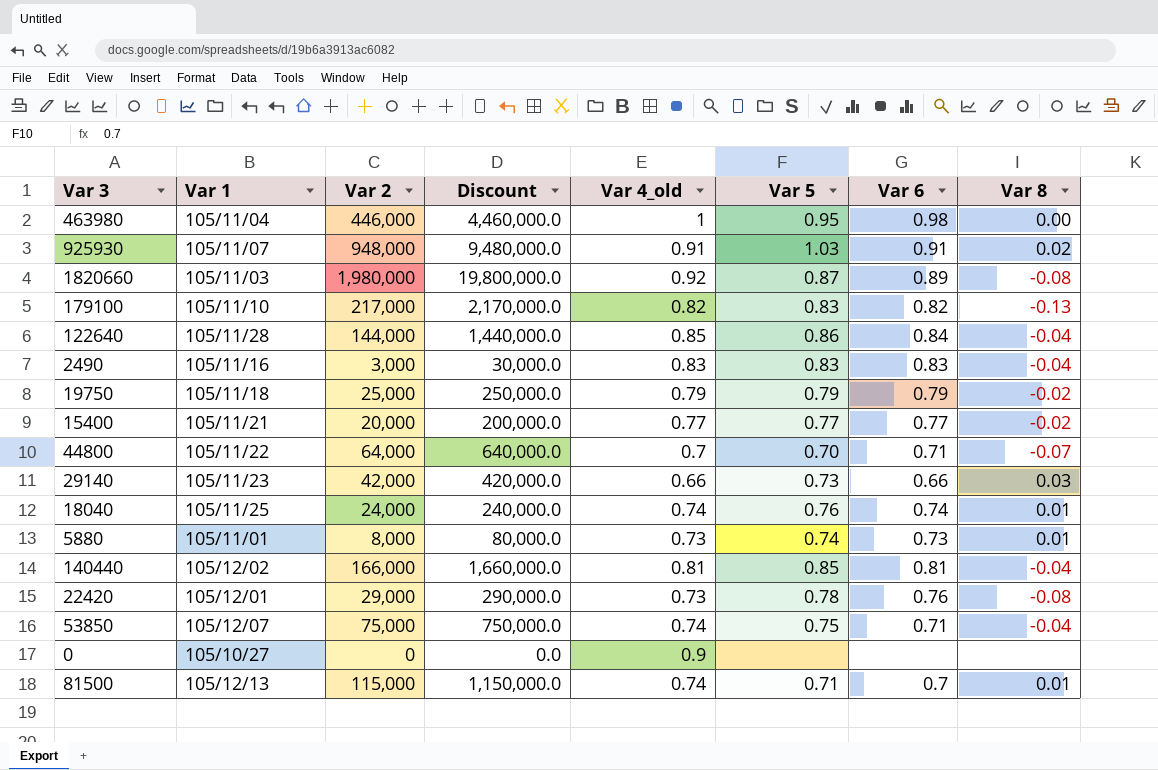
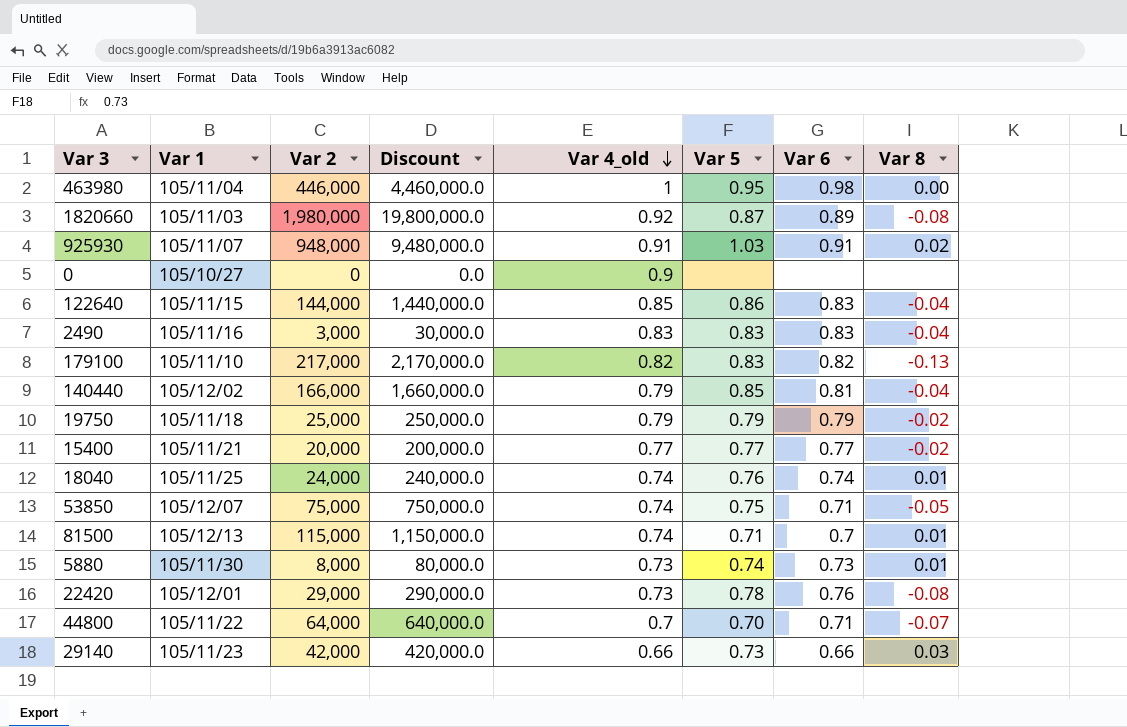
row order: none -> Var 4_old descending
122640 | Var 1: 105/11/28 -> 105/11/15
122640 | Var 6: 0.84 -> 0.83
140440 | Var 4_old: 0.81 -> 0.79
53850 | Var 8: -0.04 -> -0.05
5880 | Var 1: 105/11/01 -> 105/11/30

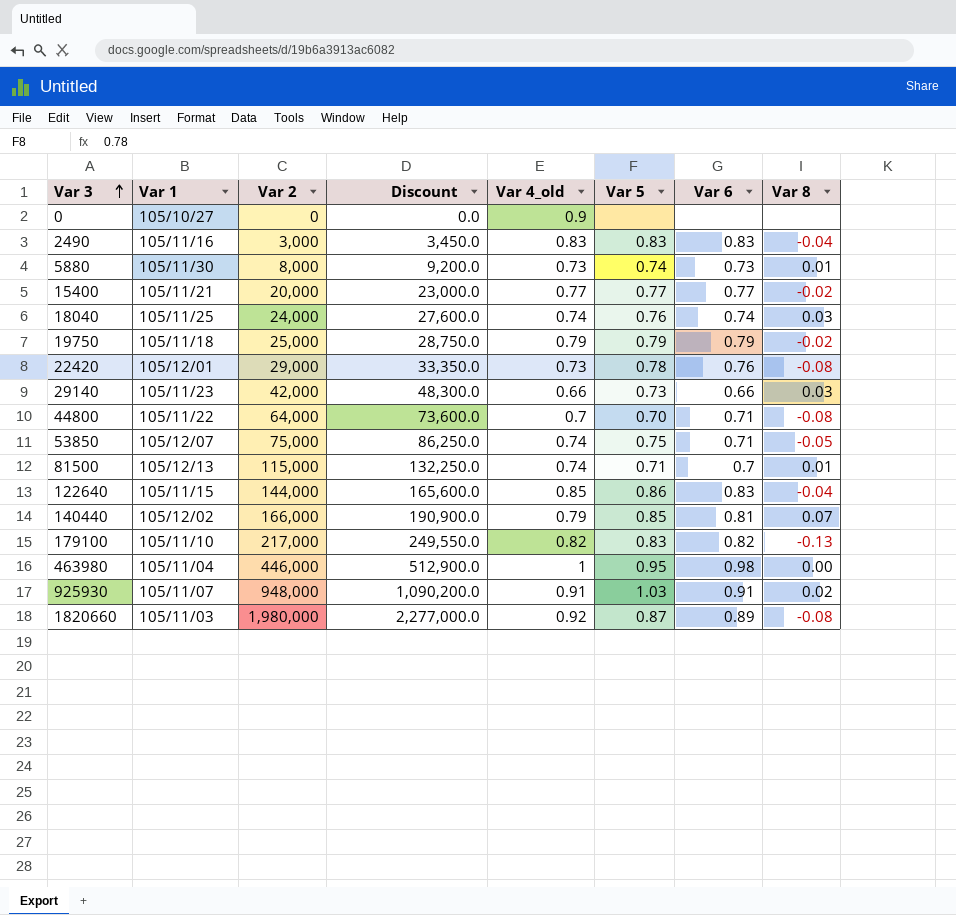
row order: Var 4_old descending -> Var 3 ascending
column Discount | formula: [Var 2] * 10 -> [Var 2] * 1.15
18040 | Var 8: 0.01 -> 0.03
44800 | Var 8: -0.07 -> -0.08
140440 | Var 8: -0.04 -> 0.07

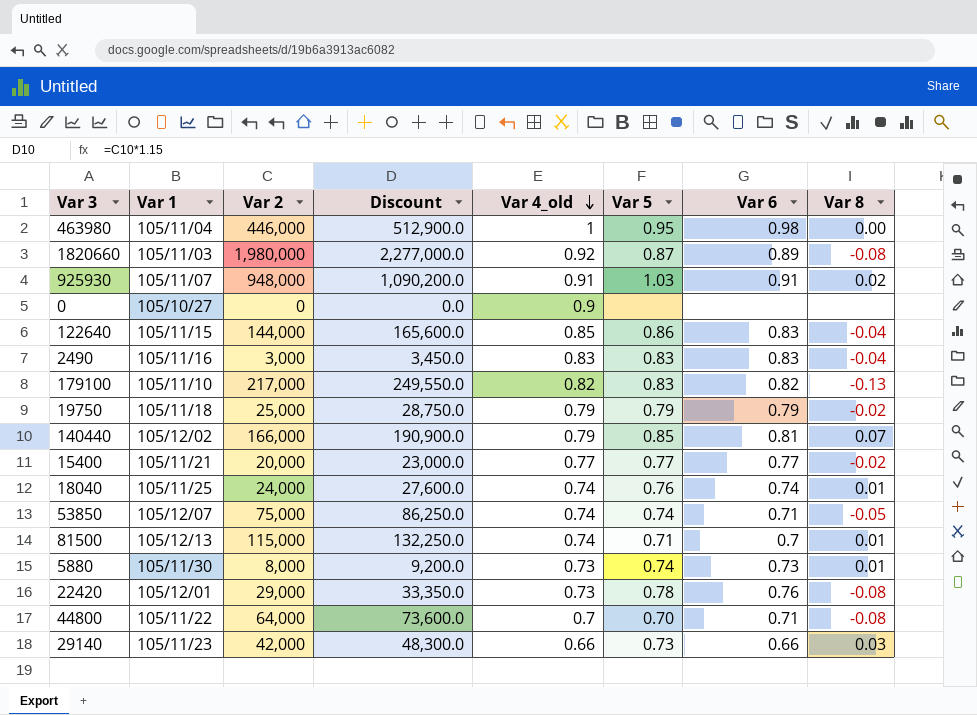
row order: Var 3 ascending -> Var 4_old descending
18040 | Var 8: 0.03 -> 0.01
53850 | Var 5: 0.75 -> 0.74

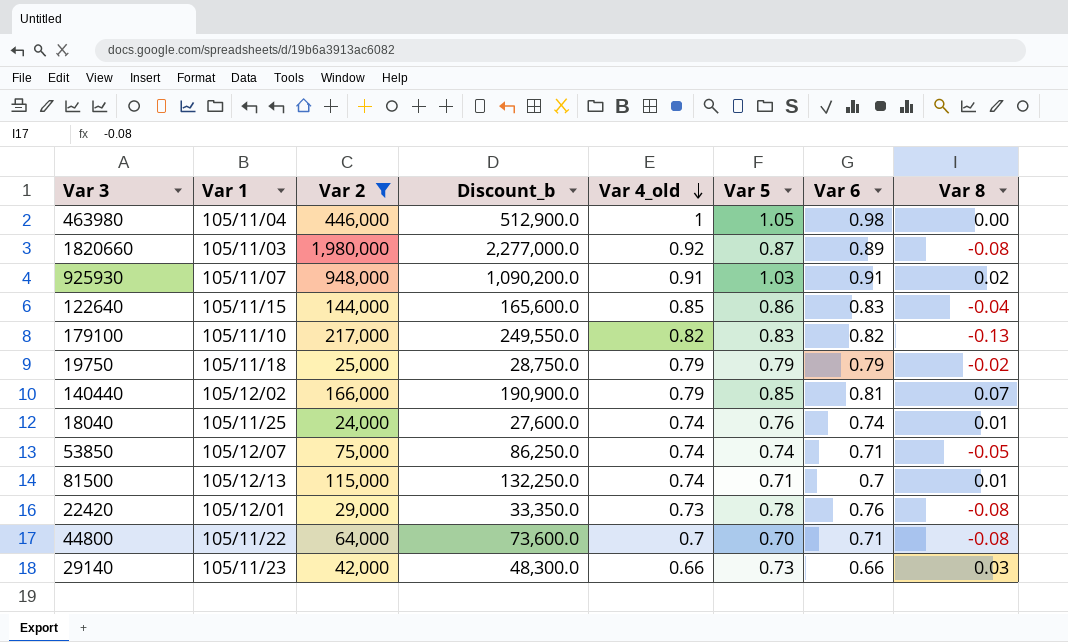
filter: none -> Var 2 >= 24,000
column name: Discount -> Discount_b
463980 | Var 5: 0.95 -> 1.05

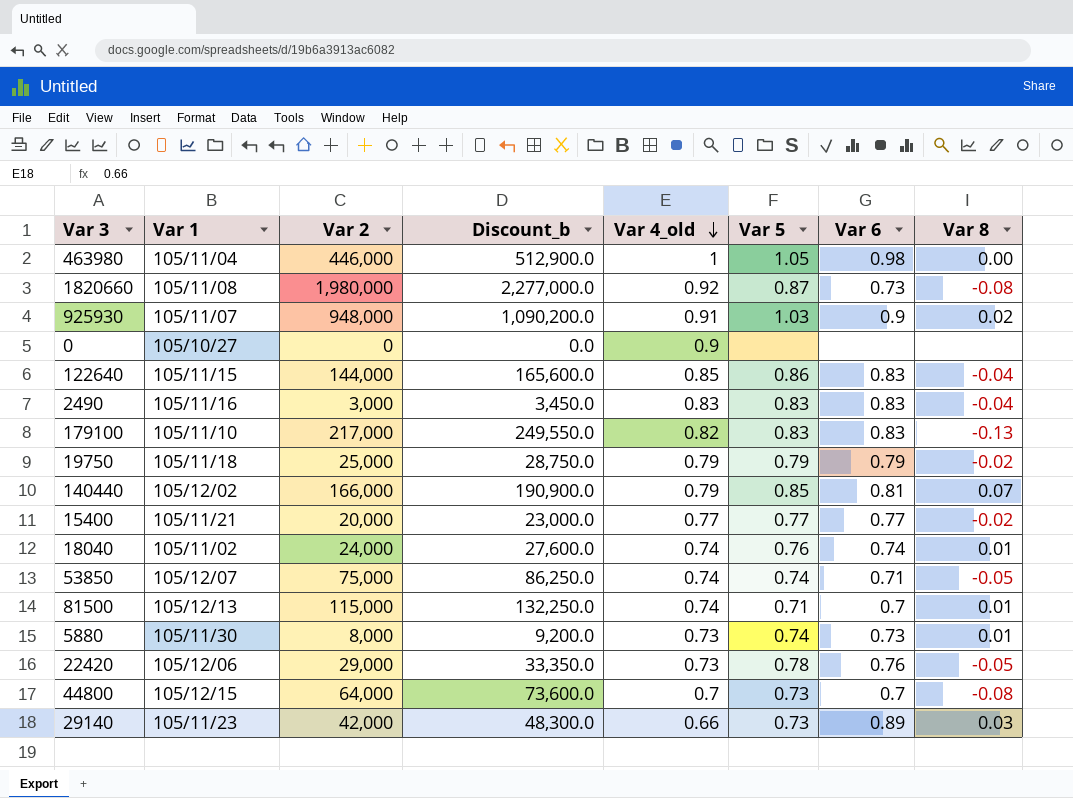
filter: Var 2 >= 24,000 -> none
1820660 | Var 1: 105/11/03 -> 105/11/08
1820660 | Var 6: 0.89 -> 0.73
925930 | Var 6: 0.91 -> 0.9
179100 | Var 6: 0.82 -> 0.83
18040 | Var 1: 105/11/25 -> 105/11/02
22420 | Var 1: 105/12/01 -> 105/12/06
22420 | Var 8: -0.08 -> -0.05
44800 | Var 1: 105/11/22 -> 105/12/15
44800 | Var 5: 0.70 -> 0.73
44800 | Var 6: 0.71 -> 0.7
29140 | Var 6: 0.66 -> 0.89

